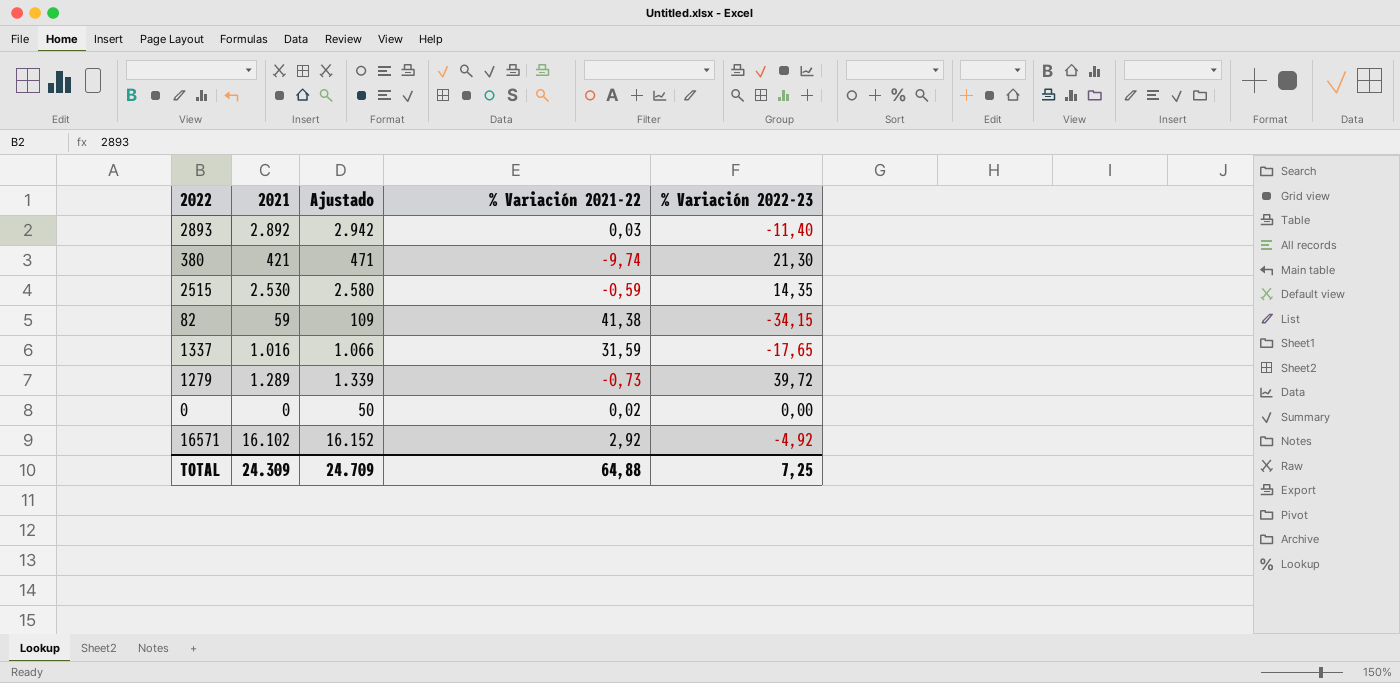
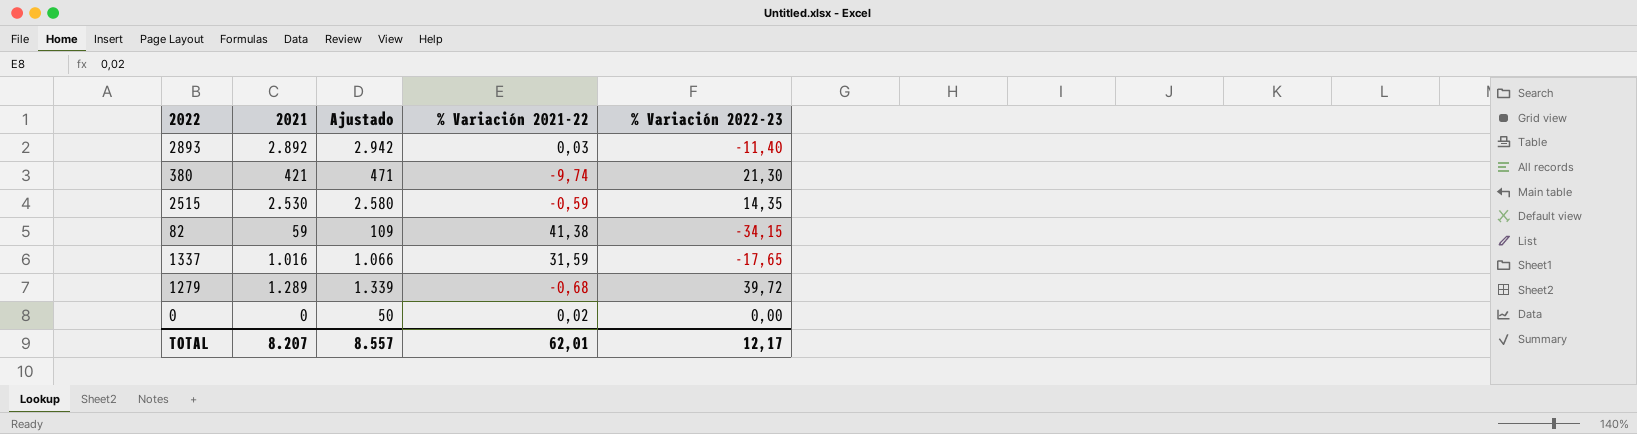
row 16571: 16.102 | 16.152 | 2,92 | -4,92 -> none
1279 | % Variación 2021-22: -0,73 -> -0,68
TOTAL | 2021: 24.309 -> 8.207
TOTAL | Ajustado: 24.709 -> 8.557
TOTAL | % Variación 2021-22: 64,88 -> 62,01
TOTAL | % Variación 2022-23: 7,25 -> 12,17

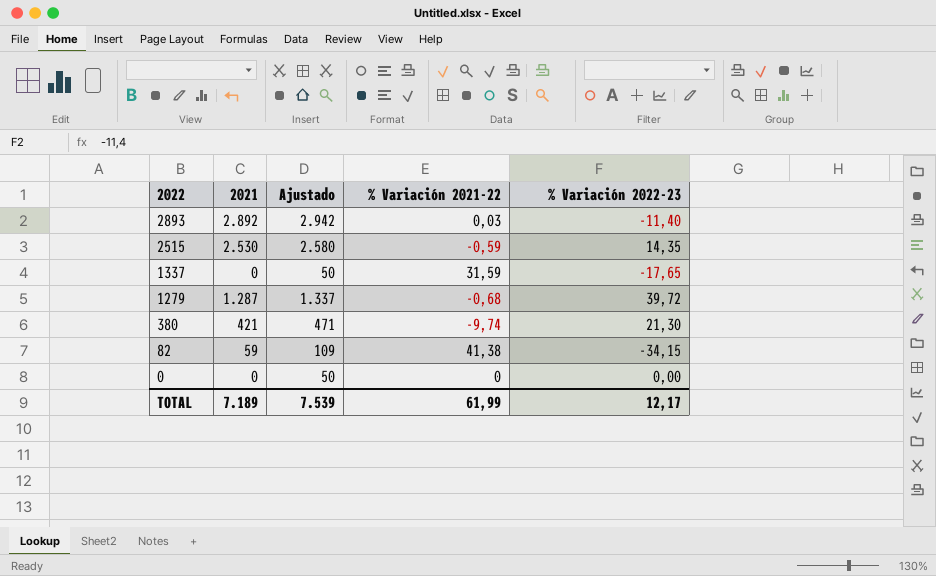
row order: none -> 2022 descending
1337 | 2021: 1.016 -> 0
1337 | Ajustado: 1.066 -> 50
1279 | 2021: 1.289 -> 1.287
1279 | Ajustado: 1.339 -> 1.337
0 | % Variación 2021-22: 0,02 -> 0
TOTAL | 2021: 8.207 -> 7.189
TOTAL | Ajustado: 8.557 -> 7.539
TOTAL | % Variación 2021-22: 62,01 -> 61,99

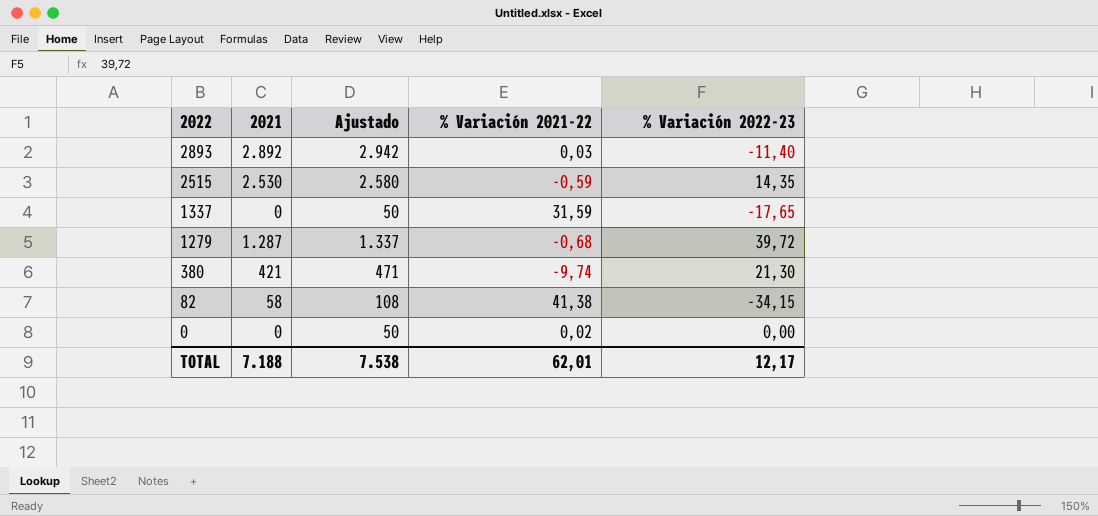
82 | 2021: 59 -> 58
82 | Ajustado: 109 -> 108
0 | % Variación 2021-22: 0 -> 0,02
TOTAL | 2021: 7.189 -> 7.188
TOTAL | Ajustado: 7.539 -> 7.538
TOTAL | % Variación 2021-22: 61,99 -> 62,01

